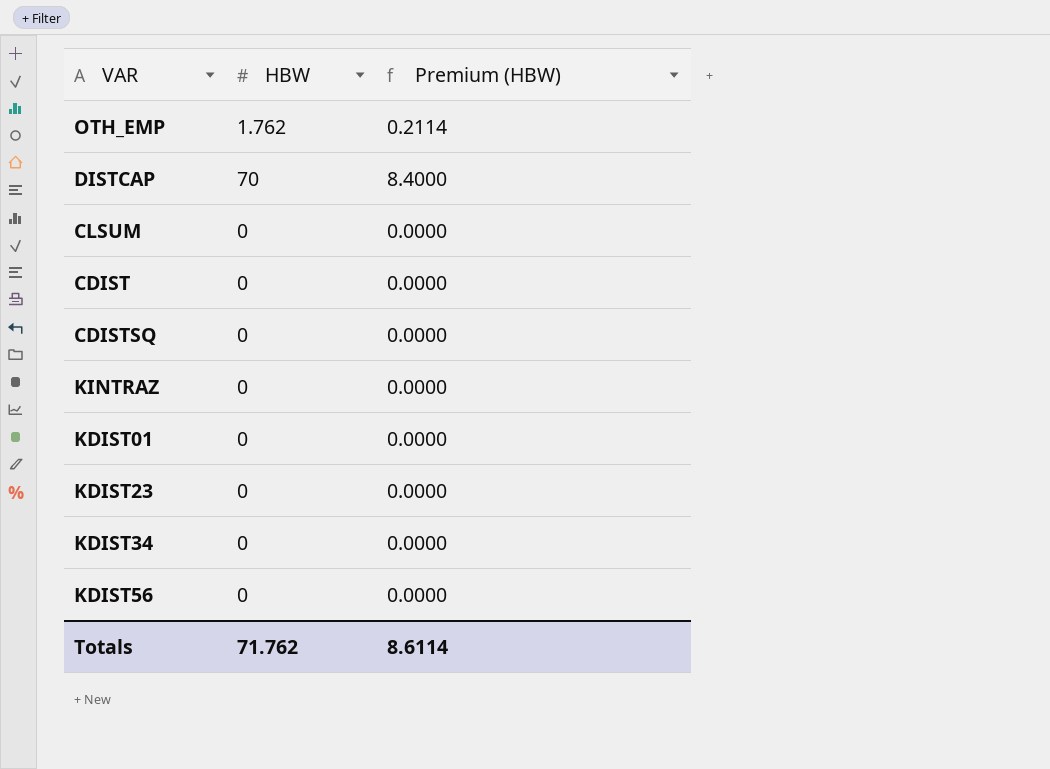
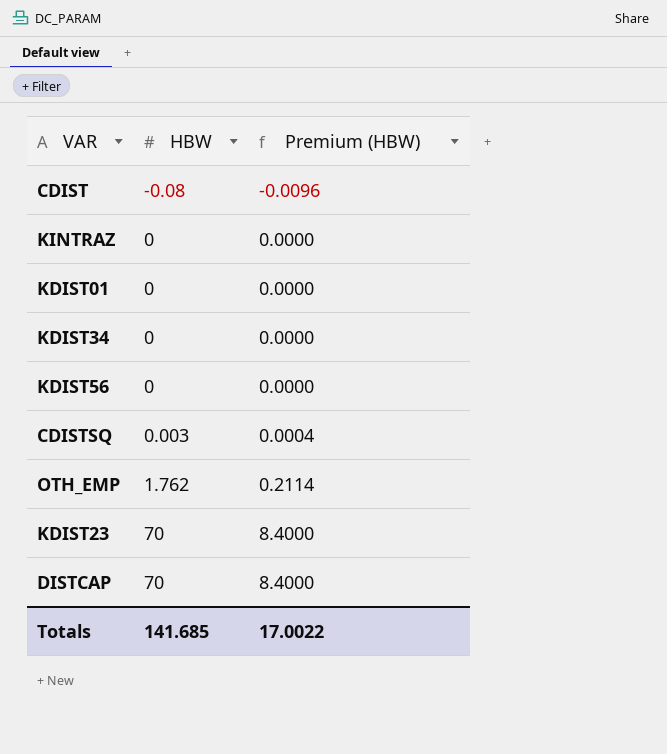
row order: none -> HBW ascending
row CLSUM: 0 | 0.0000 -> none
CDIST | HBW: 0 -> -0.08
CDIST | Premium (HBW): 0.0000 -> -0.0096
CDISTSQ | HBW: 0 -> 0.003
CDISTSQ | Premium (HBW): 0.0000 -> 0.0004
KDIST23 | HBW: 0 -> 70
KDIST23 | Premium (HBW): 0.0000 -> 8.4000
Totals | HBW: 71.762 -> 141.685
Totals | Premium (HBW): 8.6114 -> 17.0022

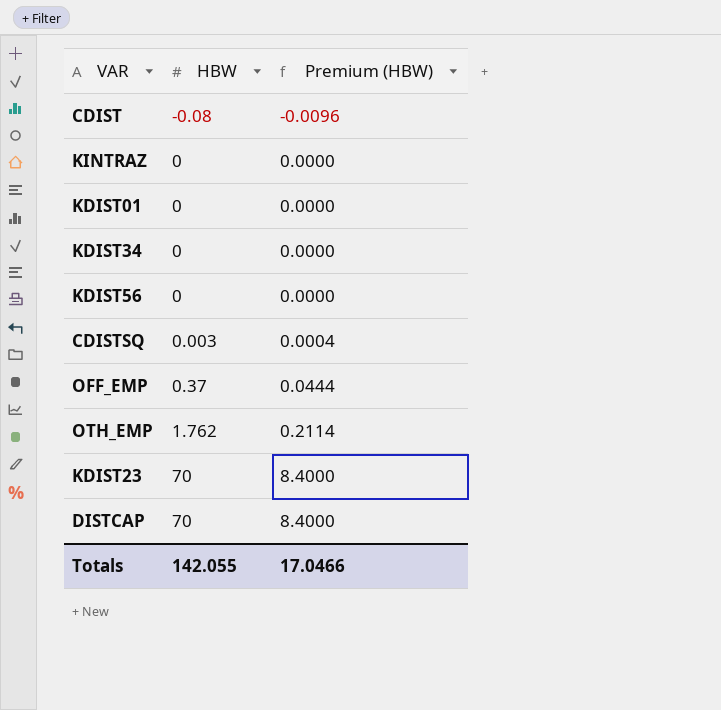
row OFF_EMP: none -> 0.37 | 0.0444
Totals | HBW: 141.685 -> 142.055
Totals | Premium (HBW): 17.0022 -> 17.0466

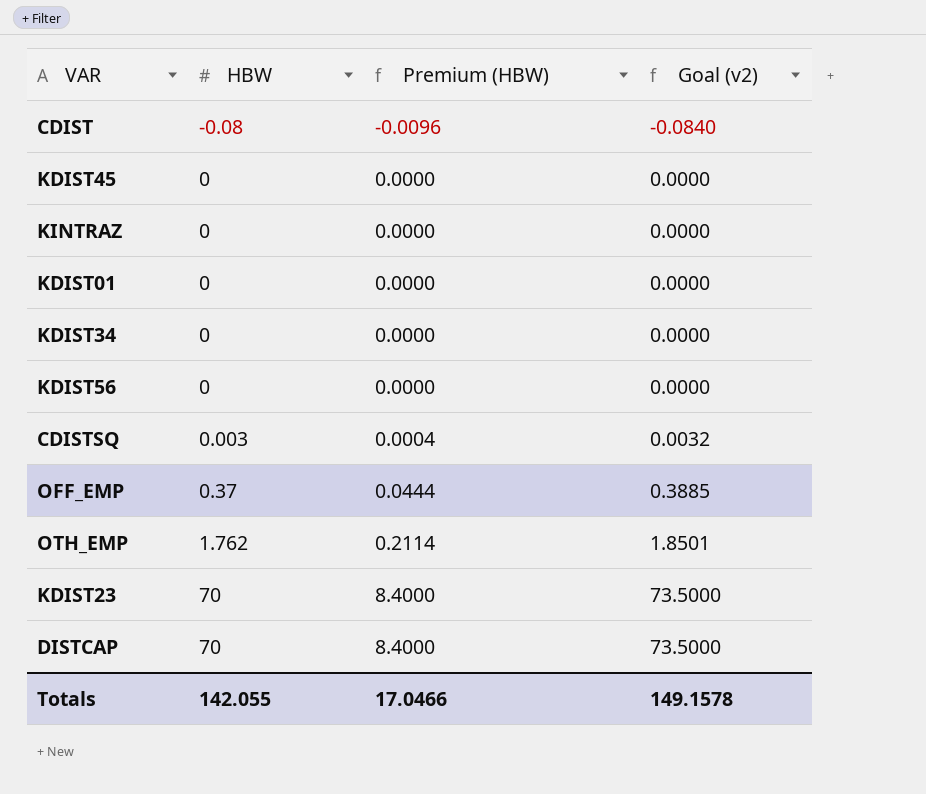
column Goal (v2) | formula: none -> [HBW] * 1.05
row KDIST45: none -> 0 | 0.0000 | 0.0000

